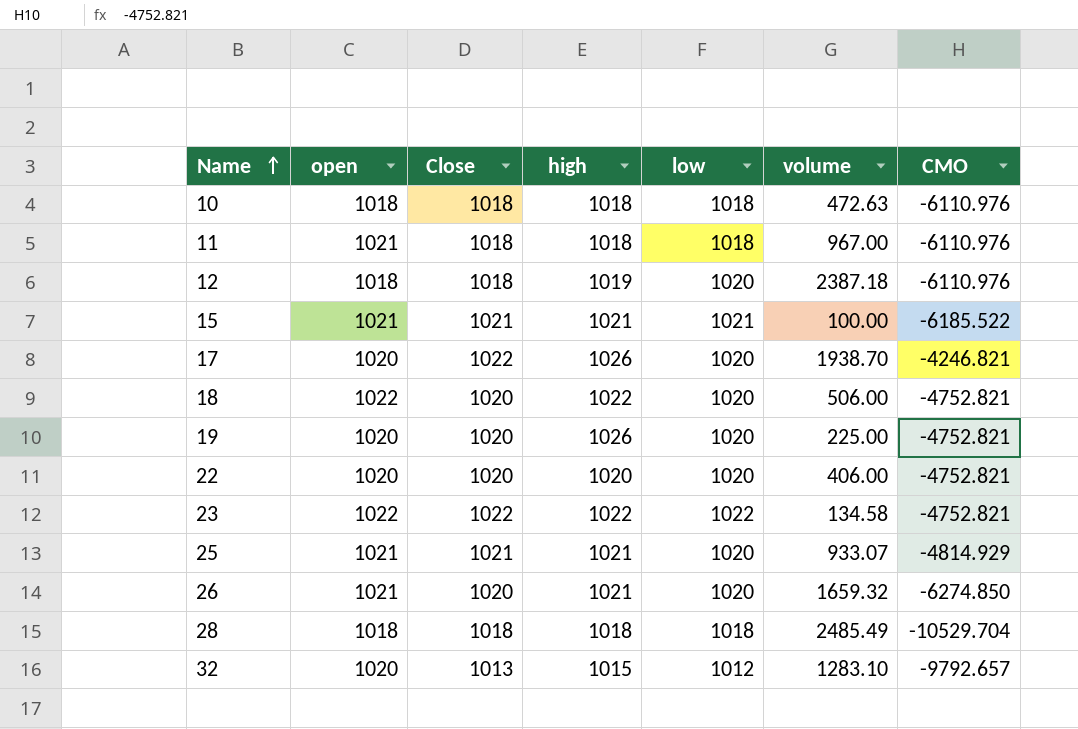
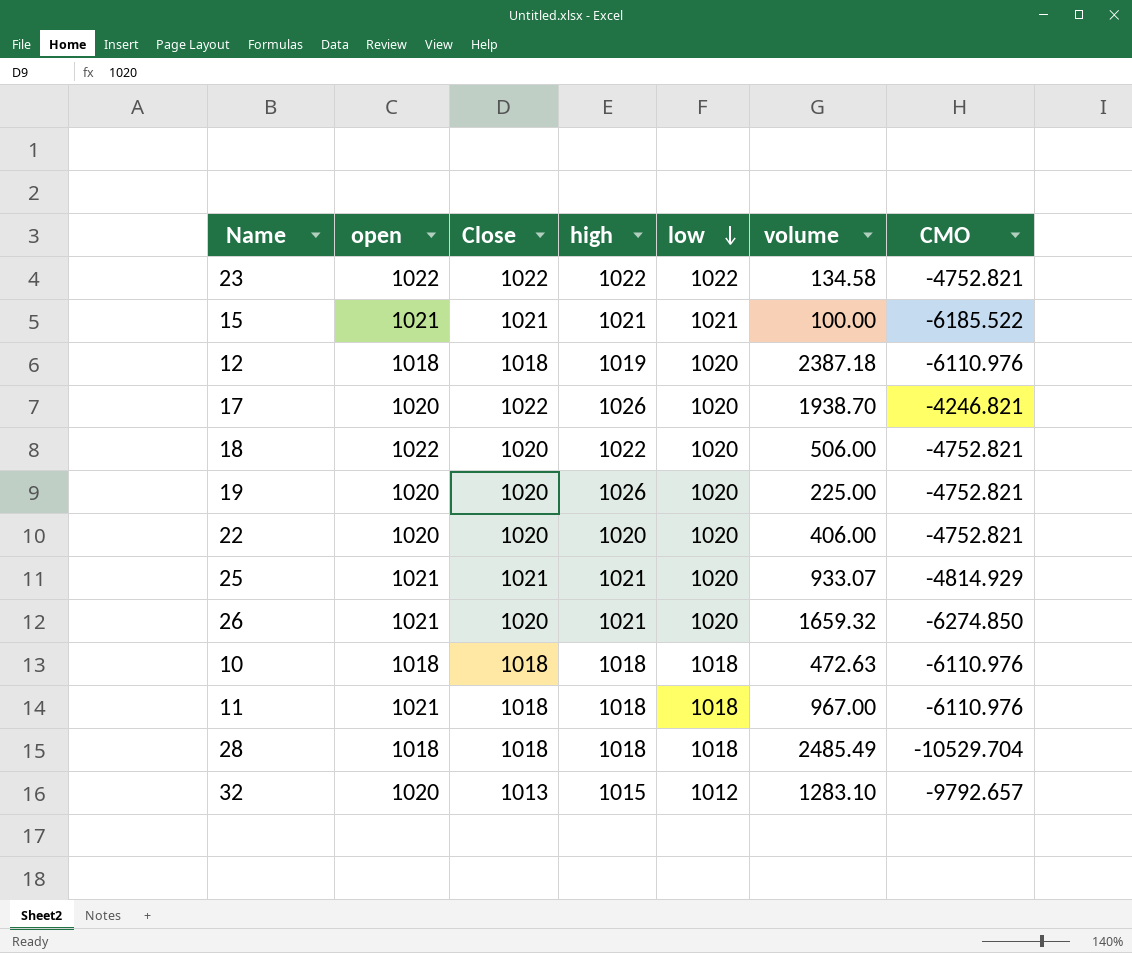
row order: Name ascending -> low descending

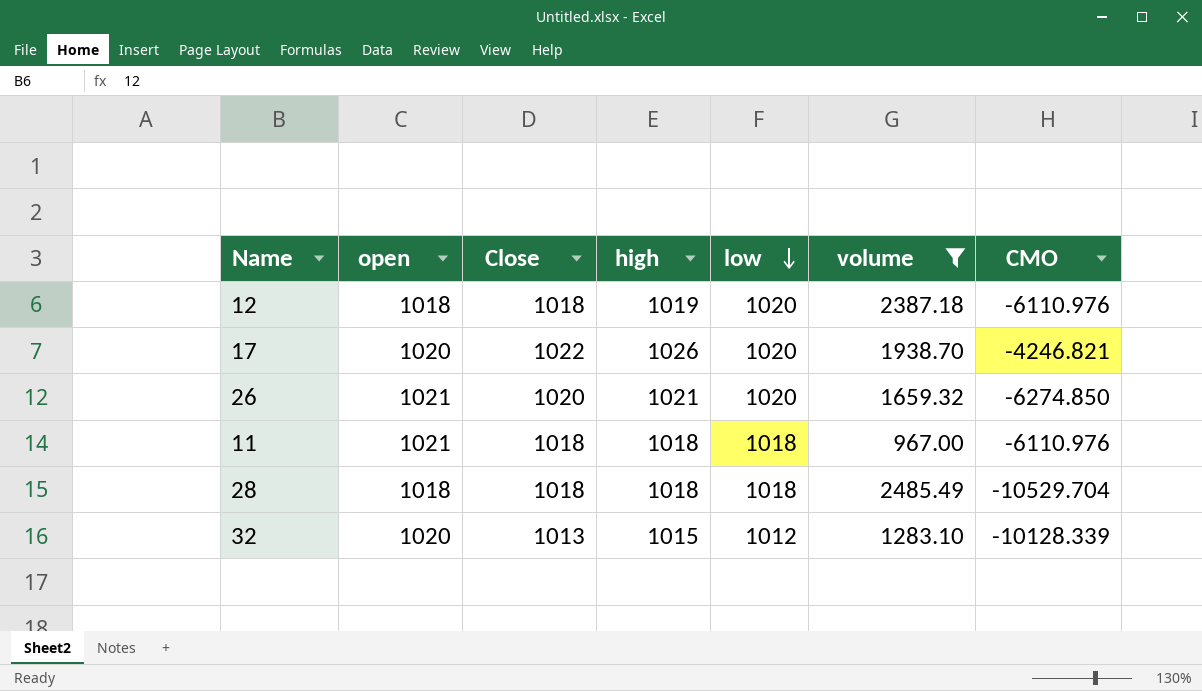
filter: none -> volume >= 967.00
32 | CMO: -9792.657 -> -10128.339

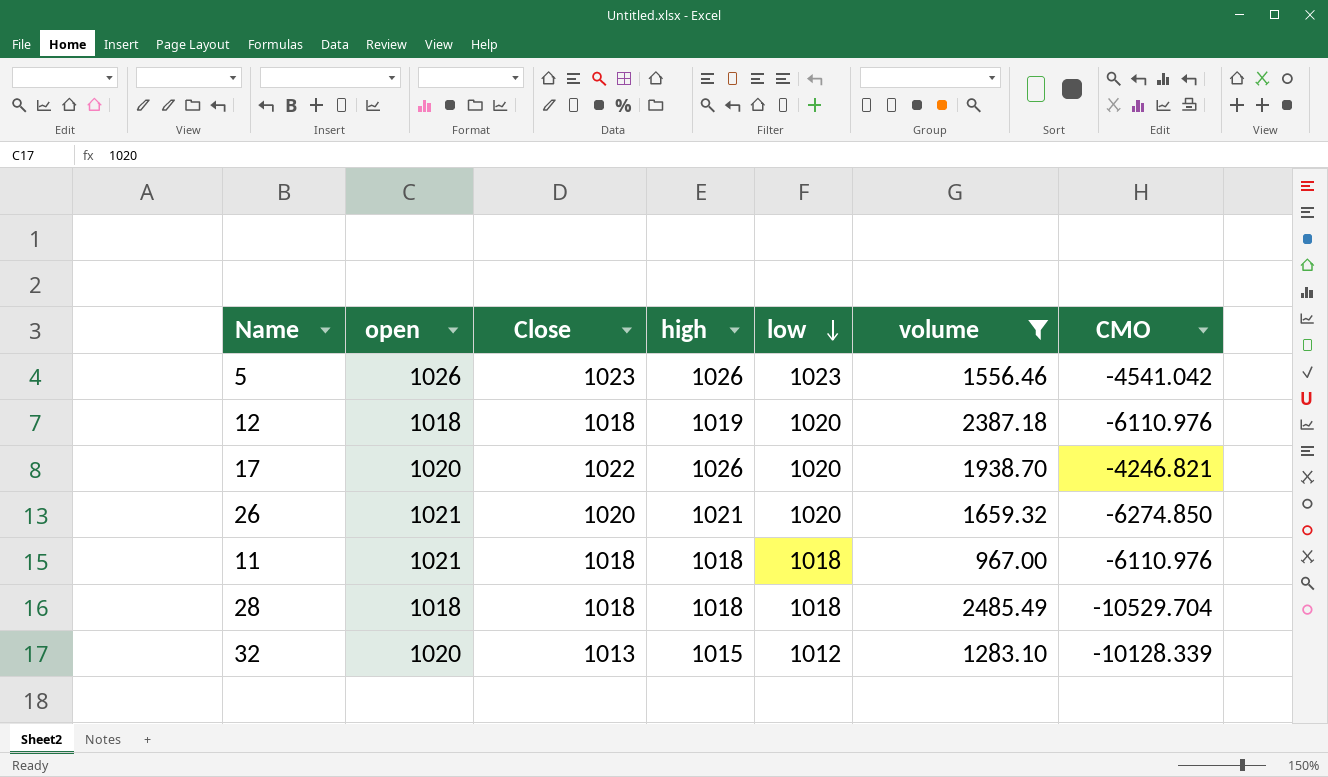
row 5: none -> 1026 | 1023 | 1026 | 1023 | 1556.46 | -4541.042

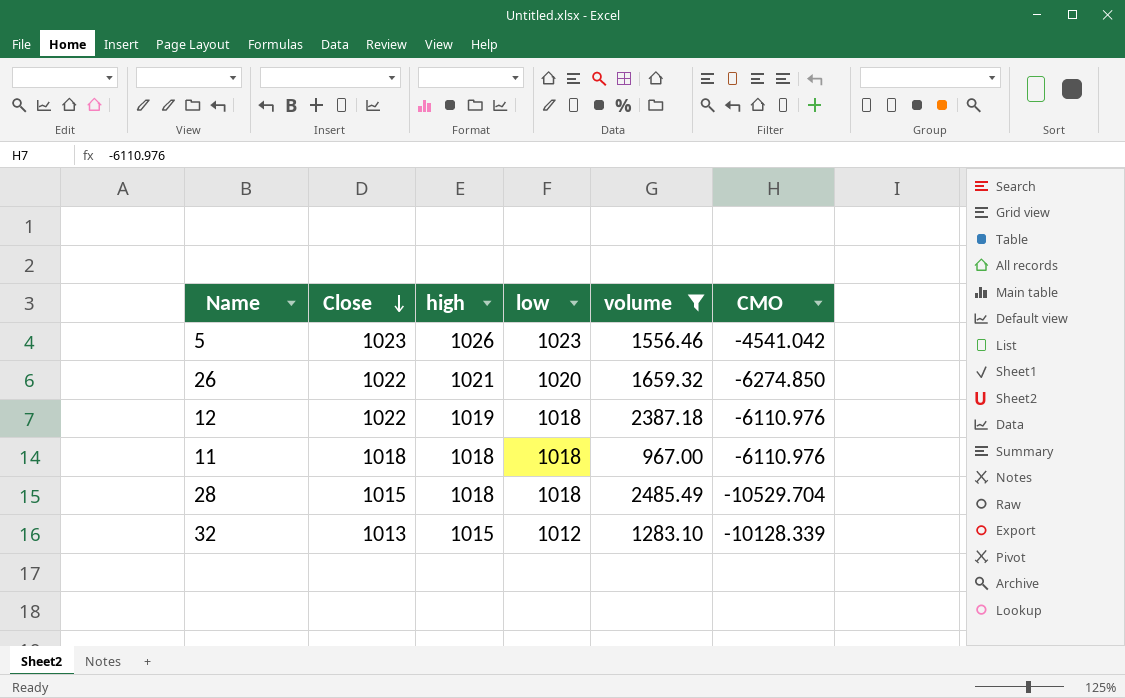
row order: low descending -> Close descending
column open | position: 2 -> none
row 17: 1020 | 1022 | 1026 | 1020 | 1938.70 | -4246.821 -> none
26 | Close: 1020 -> 1022
12 | Close: 1018 -> 1022
12 | low: 1020 -> 1018
28 | Close: 1018 -> 1015

